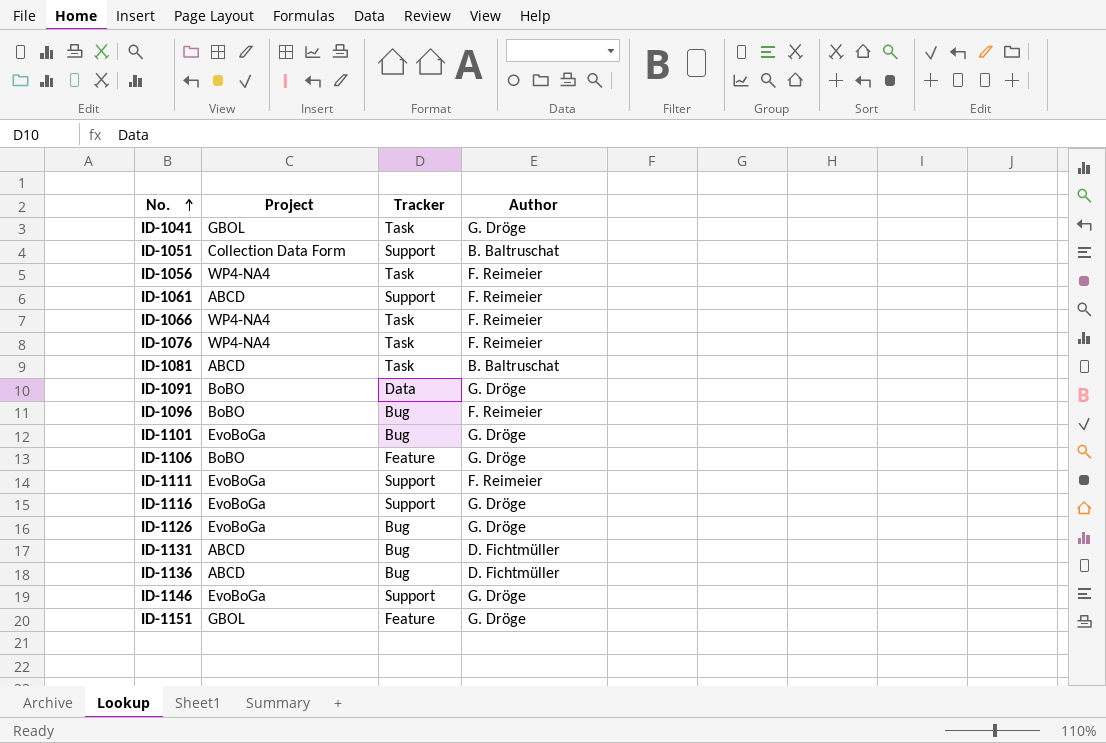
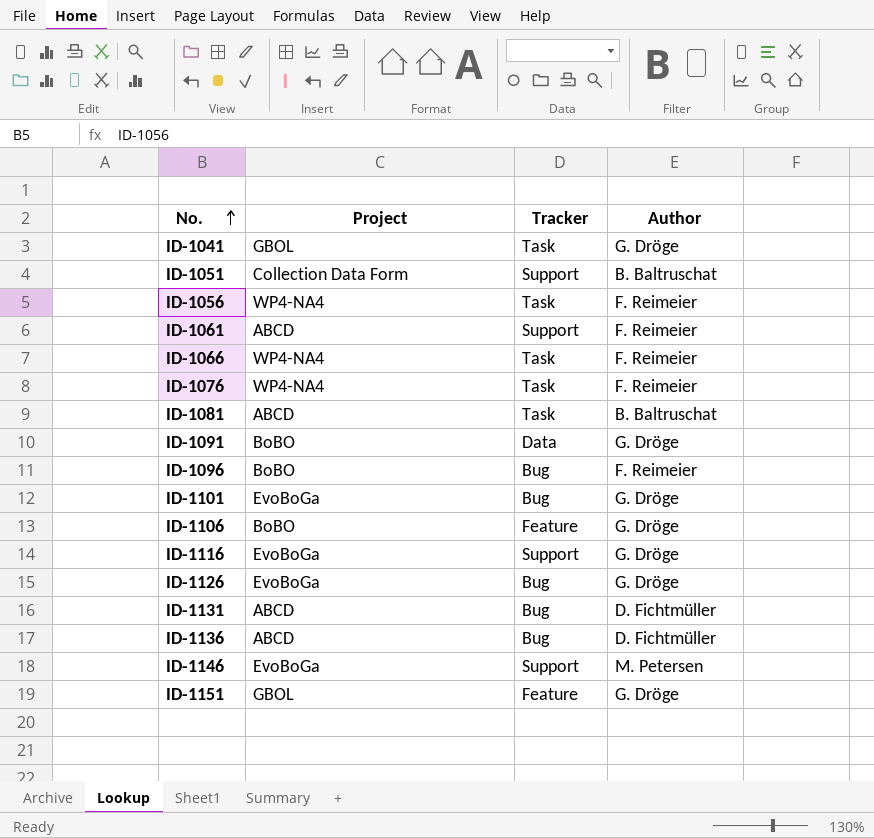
row ID-1111: EvoBoGa | Support | F. Reimeier -> none
ID-1146 | Author: G. Dröge -> M. Petersen

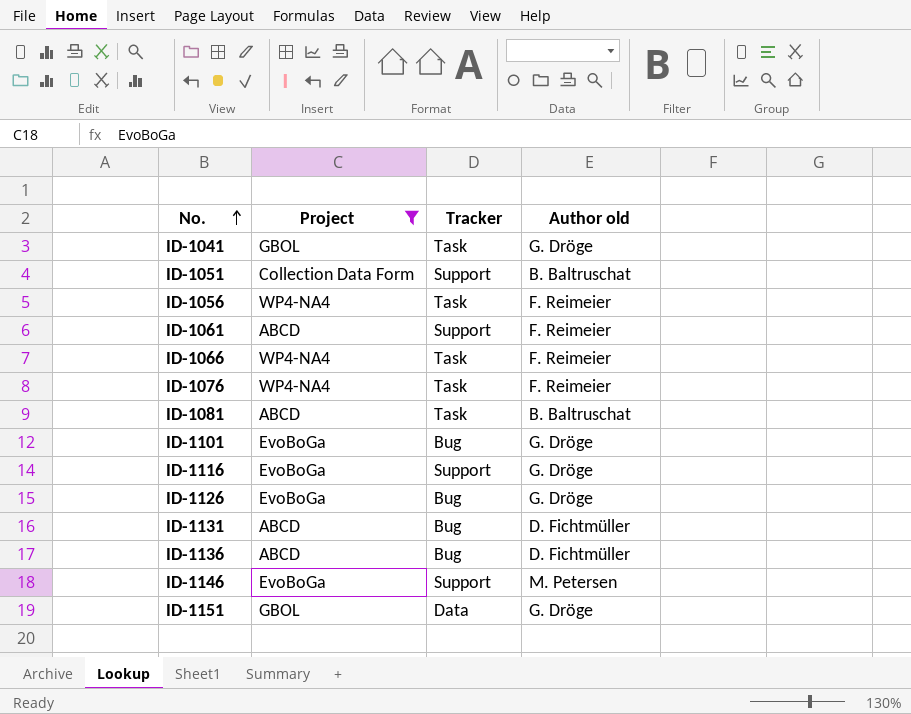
filter: none -> Project != BoBO
column name: Author -> Author old
ID-1151 | Tracker: Feature -> Data

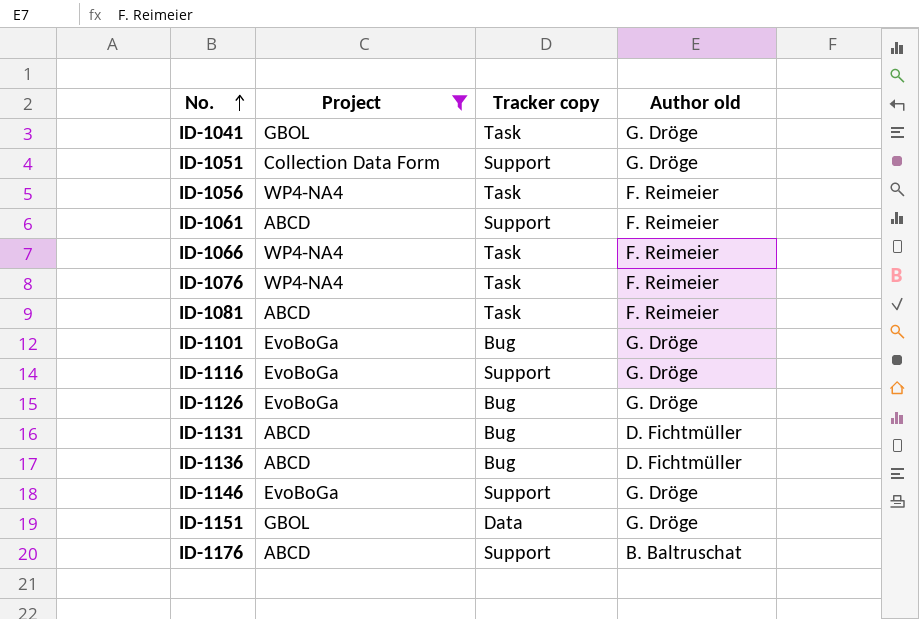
column name: Tracker -> Tracker copy
ID-1051 | Author old: B. Baltruschat -> G. Dröge
ID-1081 | Author old: B. Baltruschat -> F. Reimeier
ID-1146 | Author old: M. Petersen -> G. Dröge
row ID-1176: none -> ABCD | Support | B. Baltruschat

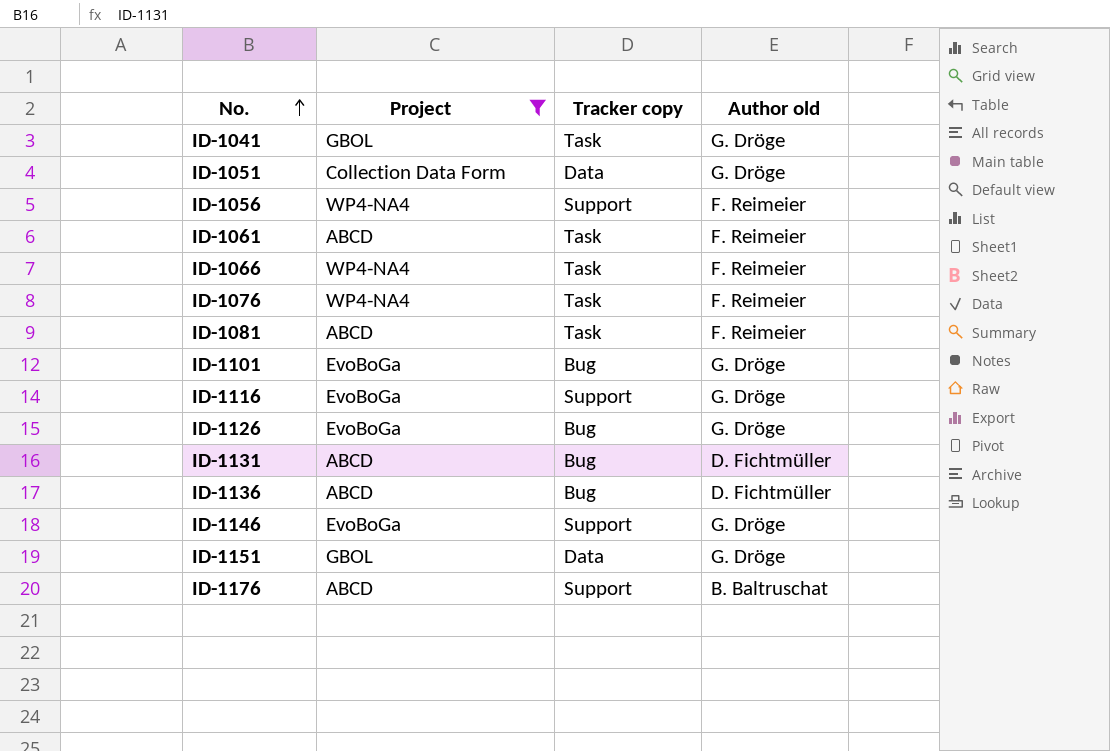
ID-1051 | Tracker copy: Support -> Data
ID-1056 | Tracker copy: Task -> Support
ID-1061 | Tracker copy: Support -> Task

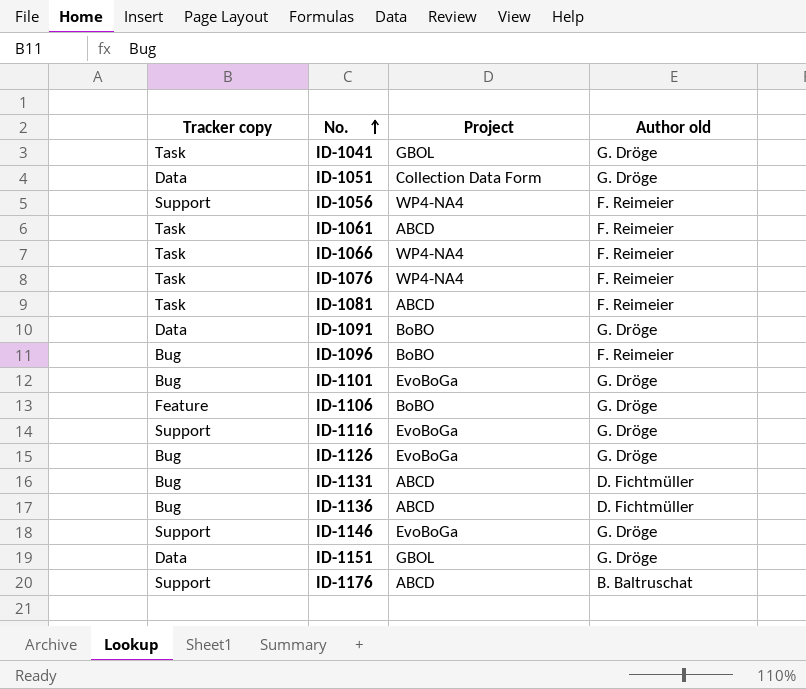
filter: Project != BoBO -> none
column Tracker copy | position: 3 -> 1

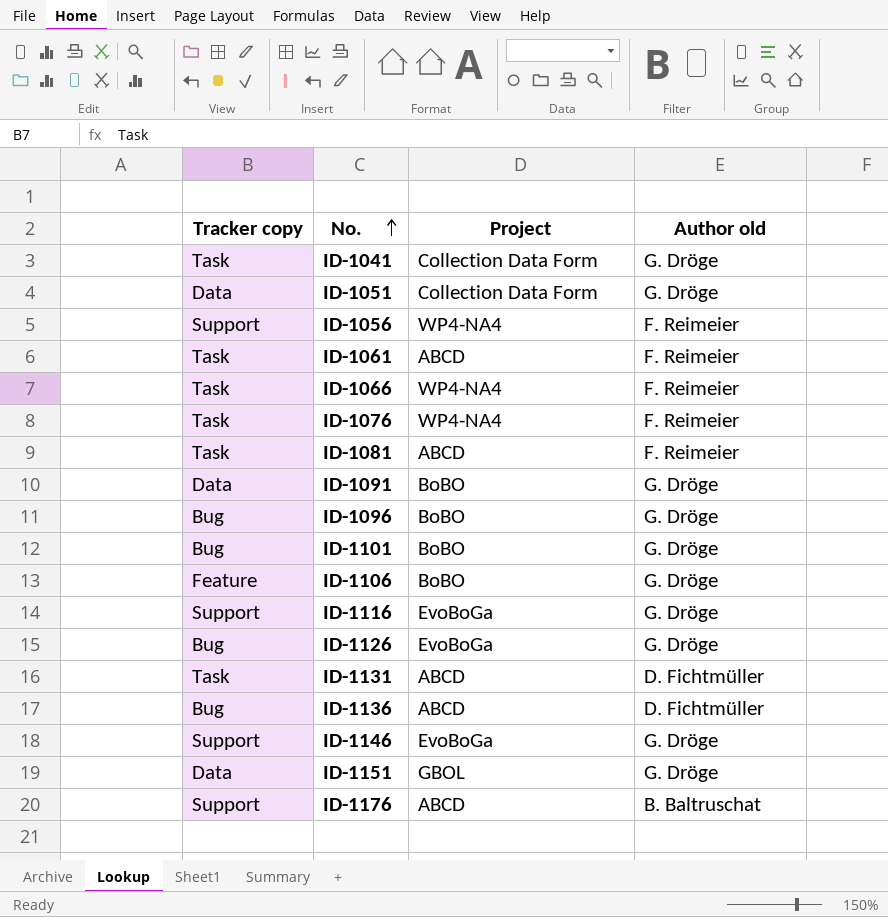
ID-1041 | Project: GBOL -> Collection Data Form
ID-1096 | Author old: F. Reimeier -> G. Dröge
ID-1101 | Project: EvoBoGa -> BoBO
ID-1131 | Tracker copy: Bug -> Task

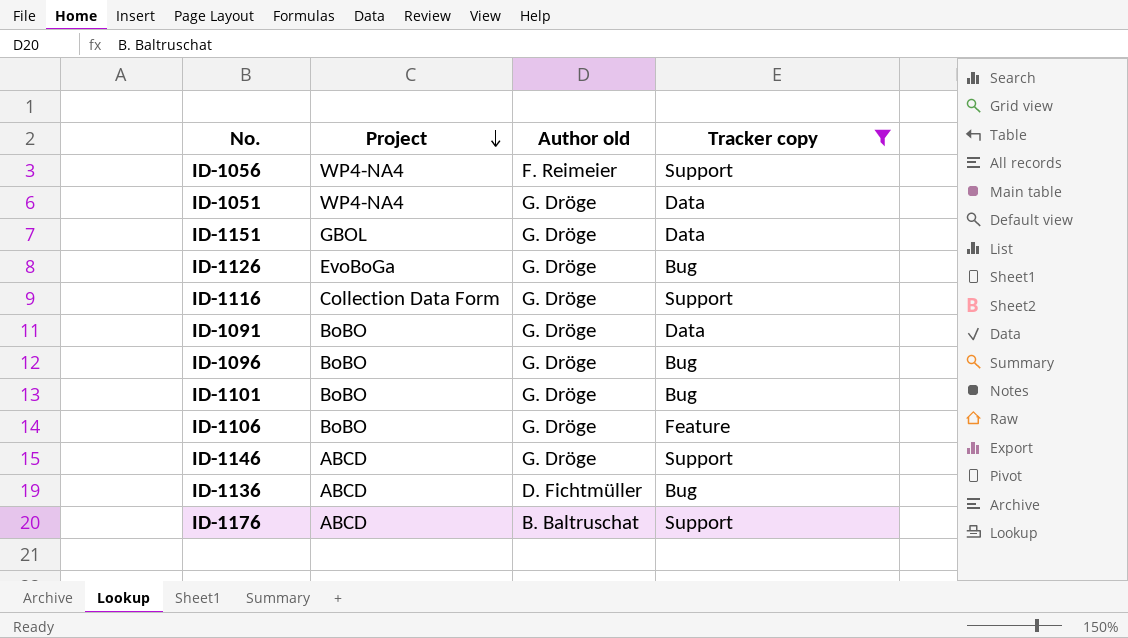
filter: none -> Tracker copy != Task
row order: No. ascending -> Project descending
column Tracker copy | position: 1 -> 4
ID-1051 | Project: Collection Data Form -> WP4-NA4
ID-1116 | Project: EvoBoGa -> Collection Data Form
ID-1146 | Project: EvoBoGa -> ABCD

